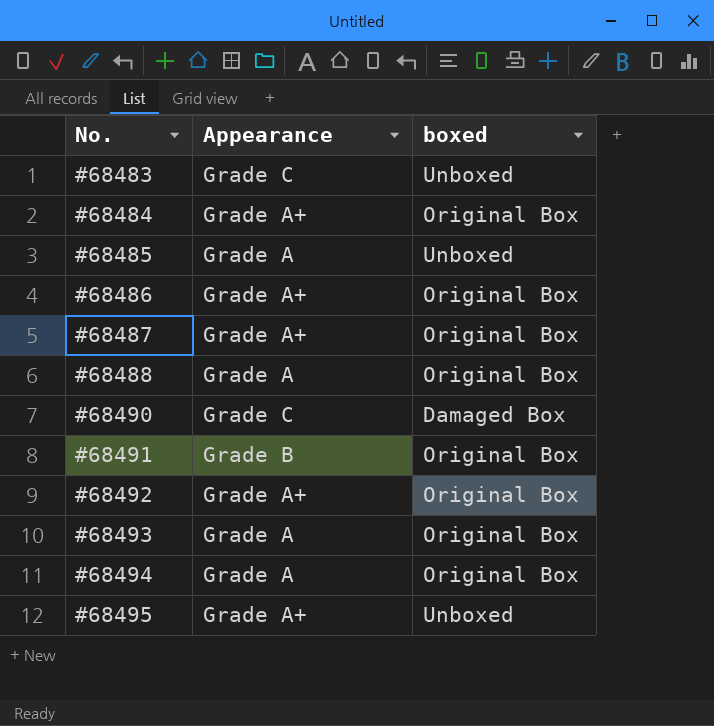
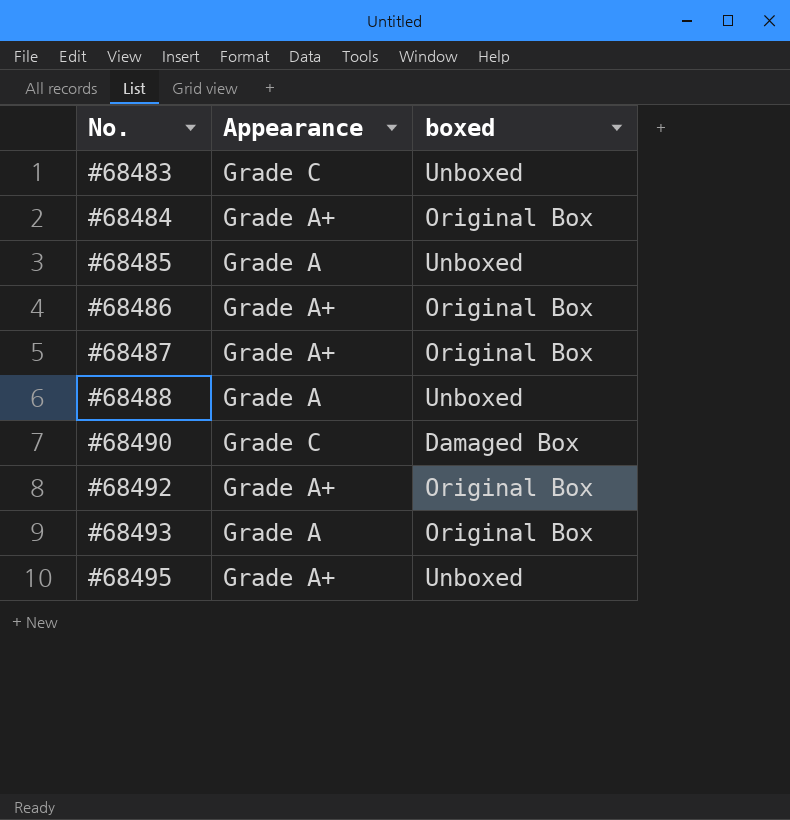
row #68491: Grade B | Original Box -> none
row #68494: Grade A | Original Box -> none
#68488 | boxed: Original Box -> Unboxed

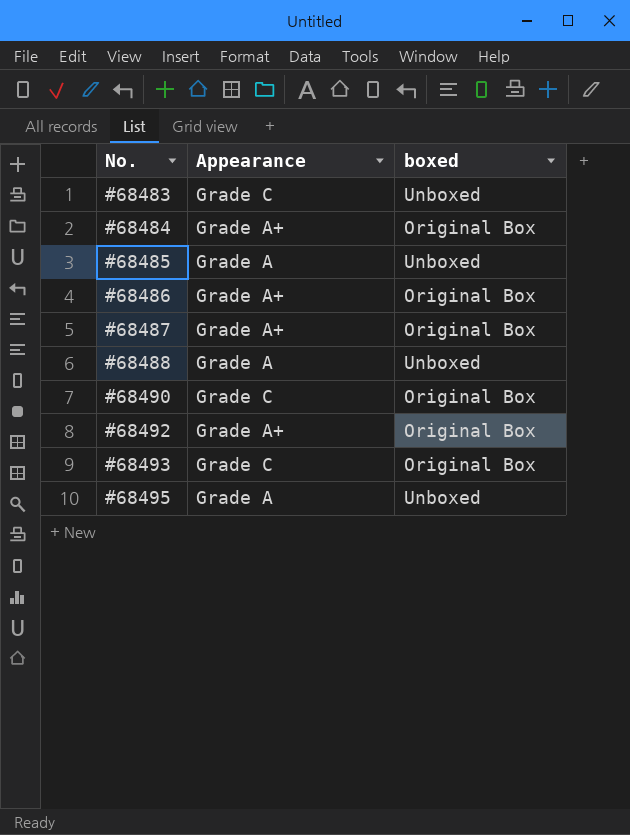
#68490 | boxed: Damaged Box -> Original Box
#68493 | Appearance: Grade A -> Grade C
#68495 | Appearance: Grade A+ -> Grade A

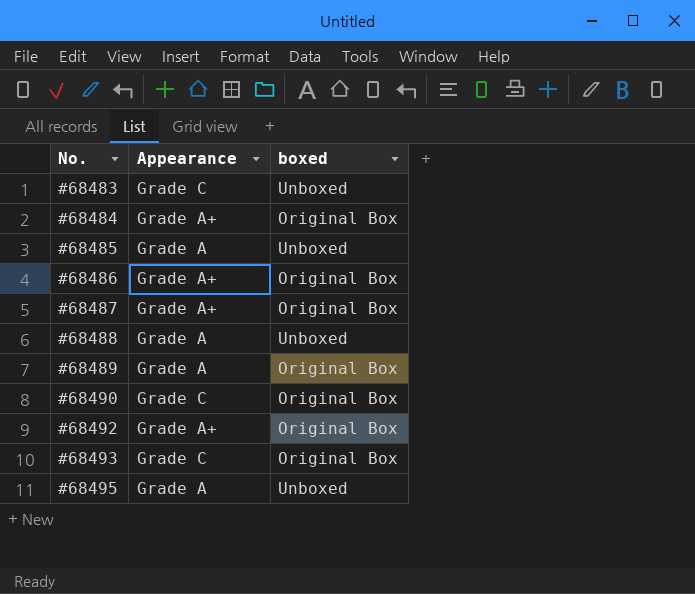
row #68489: none -> Grade A | Original Box

